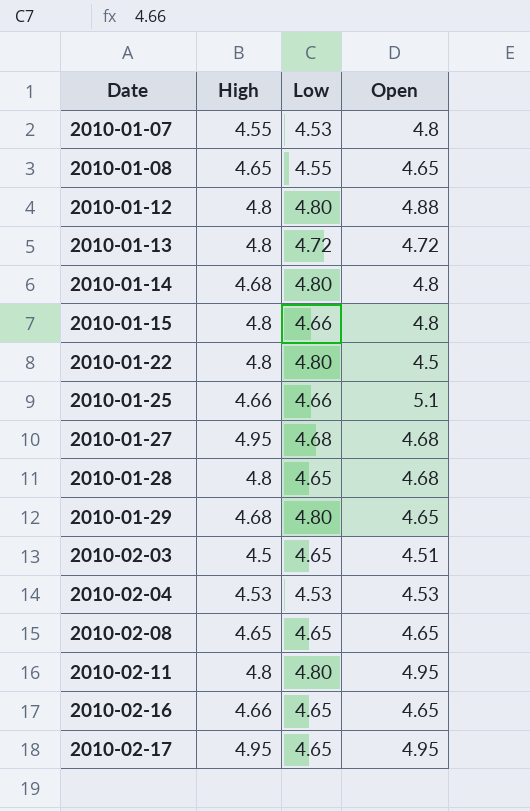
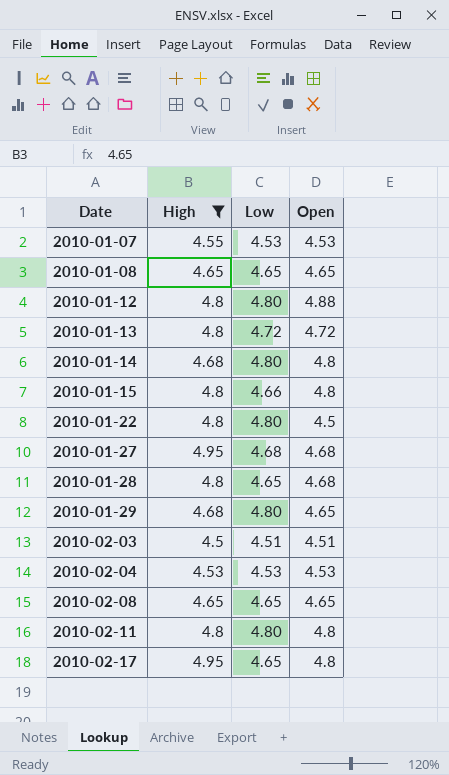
filter: none -> High != 4.66
2010-01-07 | Open: 4.8 -> 4.53
2010-01-08 | Low: 4.55 -> 4.65
2010-02-03 | Low: 4.65 -> 4.51
2010-02-11 | Open: 4.95 -> 4.8
2010-02-17 | Open: 4.95 -> 4.8

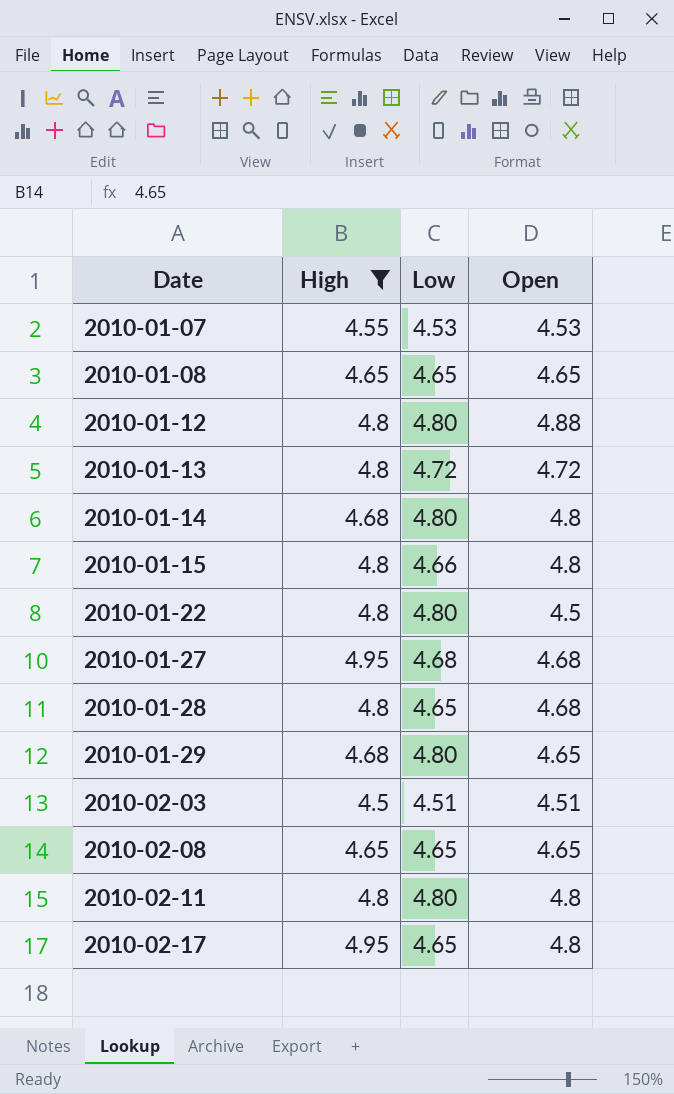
row 2010-02-04: 4.53 | 4.53 | 4.53 -> none

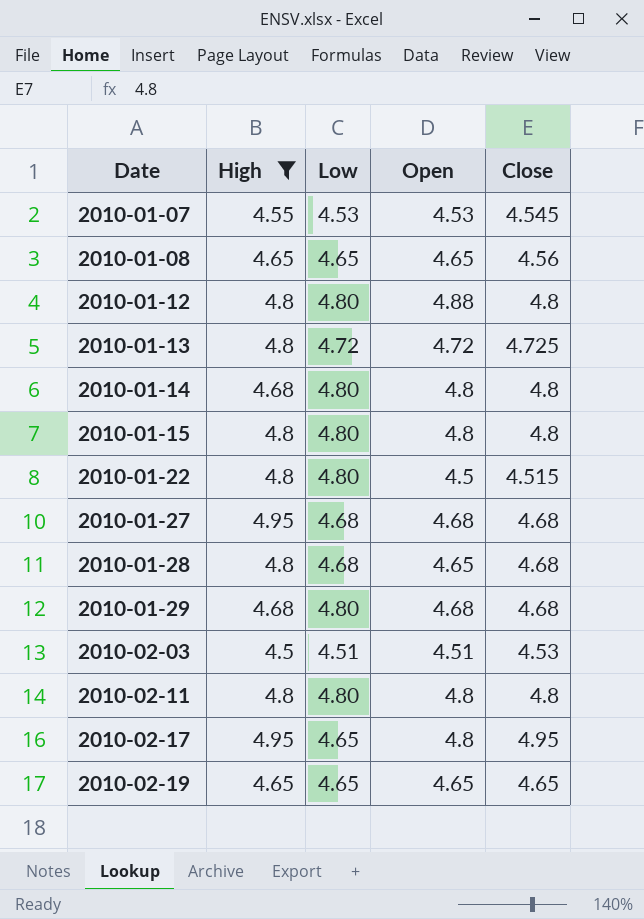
column Close | position: none -> 5
row 2010-02-08: 4.65 | 4.65 | 4.65 -> none
2010-01-15 | Low: 4.66 -> 4.80
2010-01-28 | Low: 4.65 -> 4.68
2010-01-28 | Open: 4.68 -> 4.65
2010-01-29 | Open: 4.65 -> 4.68
row 2010-02-19: none -> 4.65 | 4.65 | 4.65 | 4.65

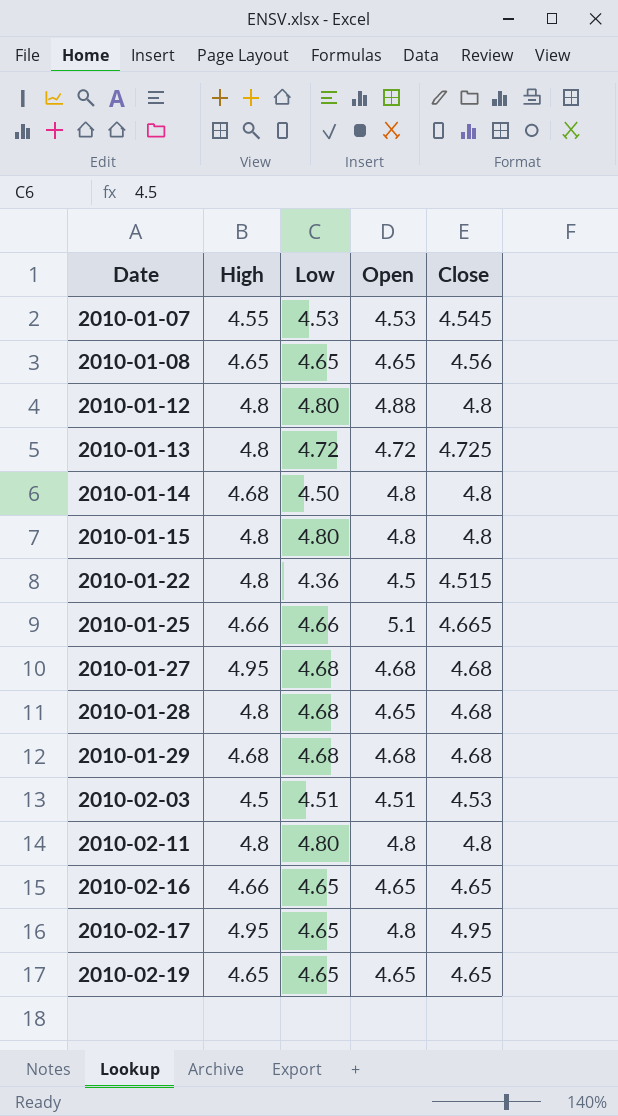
filter: High != 4.66 -> none
2010-01-14 | Low: 4.80 -> 4.50
2010-01-22 | Low: 4.80 -> 4.36
2010-01-29 | Low: 4.80 -> 4.68

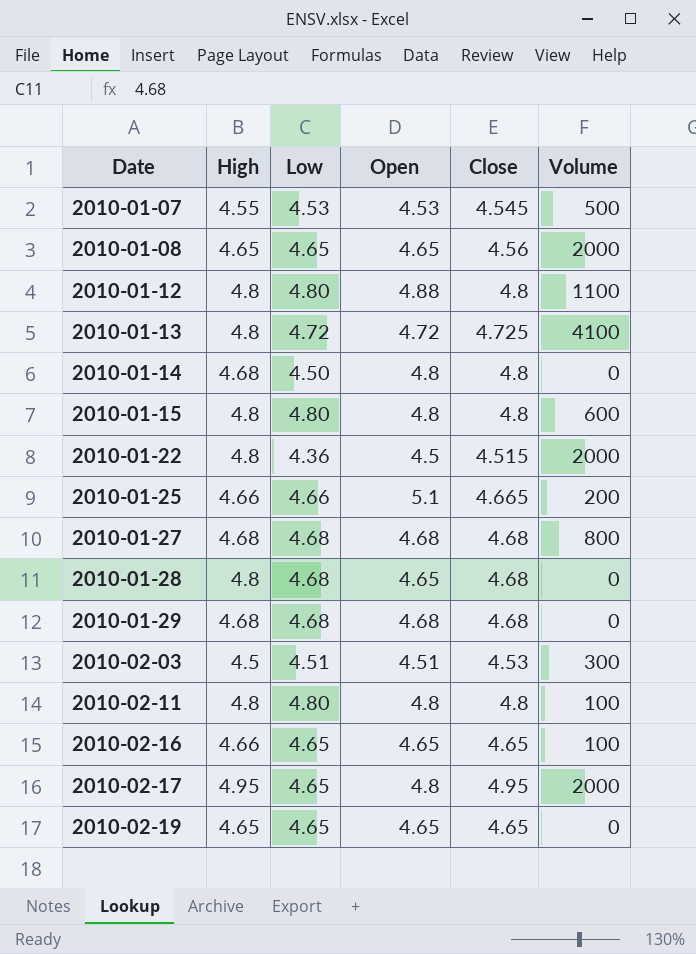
column Volume | position: none -> 6
2010-01-27 | High: 4.95 -> 4.68

